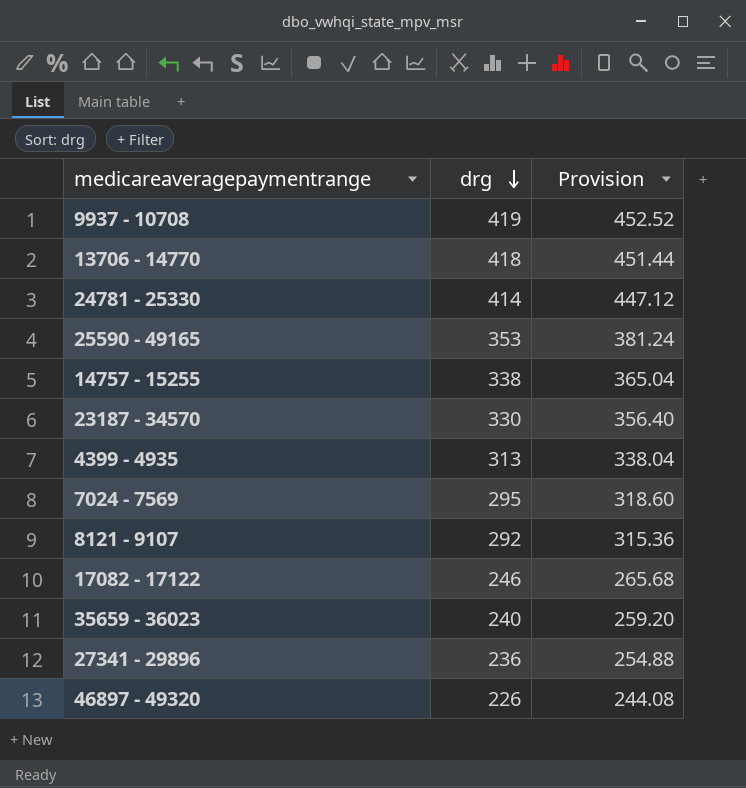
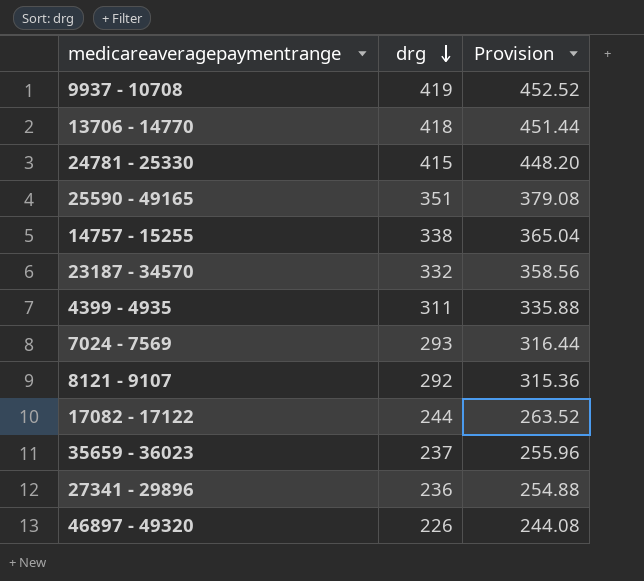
24781 - 25330 | drg: 414 -> 415
24781 - 25330 | Provision: 447.12 -> 448.20
25590 - 49165 | drg: 353 -> 351
25590 - 49165 | Provision: 381.24 -> 379.08
23187 - 34570 | drg: 330 -> 332
23187 - 34570 | Provision: 356.40 -> 358.56
4399 - 4935 | drg: 313 -> 311
4399 - 4935 | Provision: 338.04 -> 335.88
7024 - 7569 | drg: 295 -> 293
7024 - 7569 | Provision: 318.60 -> 316.44
17082 - 17122 | drg: 246 -> 244
17082 - 17122 | Provision: 265.68 -> 263.52
35659 - 36023 | drg: 240 -> 237
35659 - 36023 | Provision: 259.20 -> 255.96

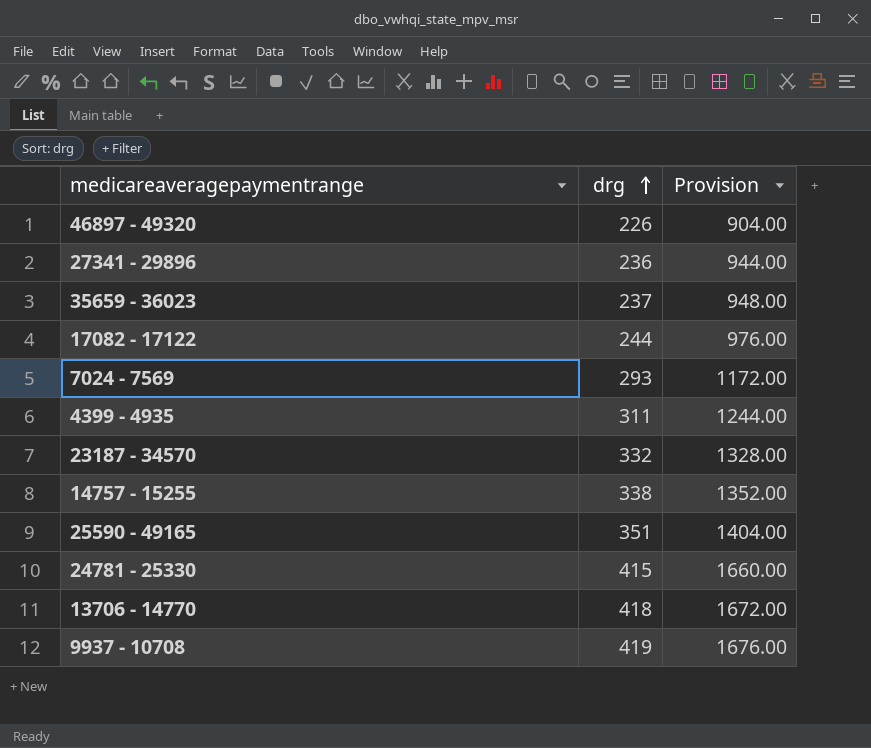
row order: drg descending -> drg ascending
column Provision | formula: [drg] * 1.08 -> [drg] * 4
row 8121 - 9107: 292 | 315.36 -> none

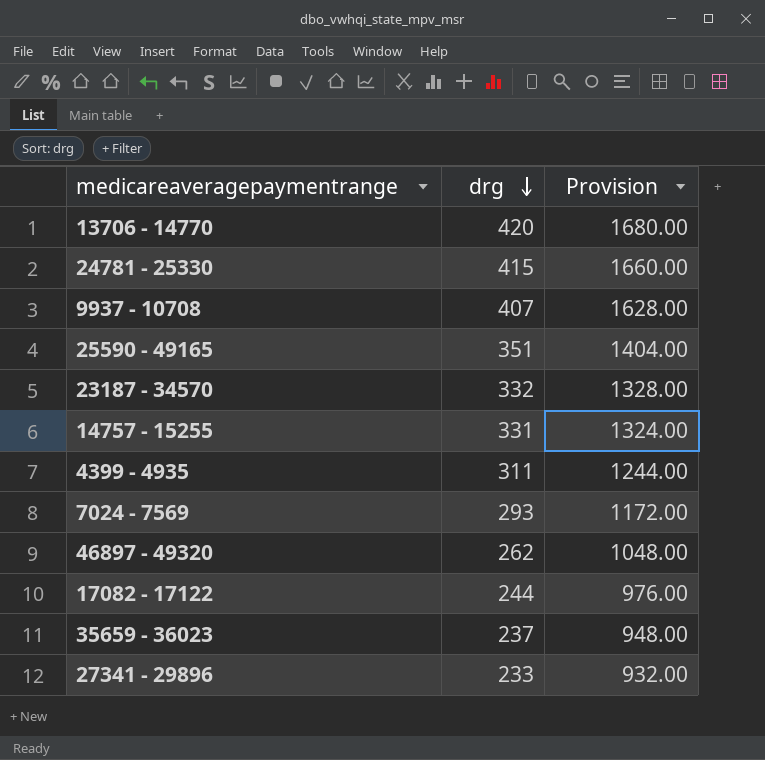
row order: drg ascending -> drg descending
13706 - 14770 | drg: 418 -> 420
13706 - 14770 | Provision: 1672.00 -> 1680.00
9937 - 10708 | drg: 419 -> 407
9937 - 10708 | Provision: 1676.00 -> 1628.00
14757 - 15255 | drg: 338 -> 331
14757 - 15255 | Provision: 1352.00 -> 1324.00
46897 - 49320 | drg: 226 -> 262
46897 - 49320 | Provision: 904.00 -> 1048.00
27341 - 29896 | drg: 236 -> 233
27341 - 29896 | Provision: 944.00 -> 932.00

